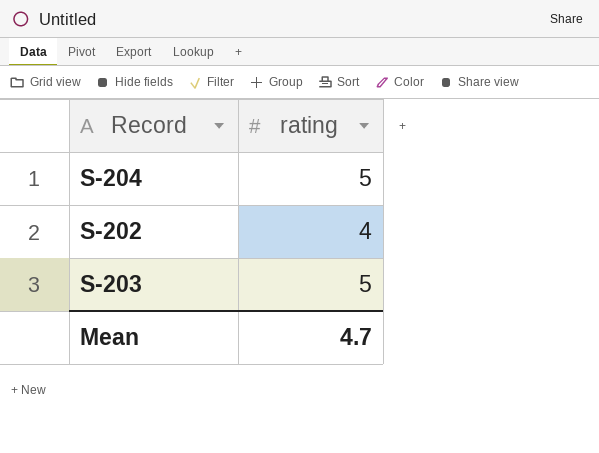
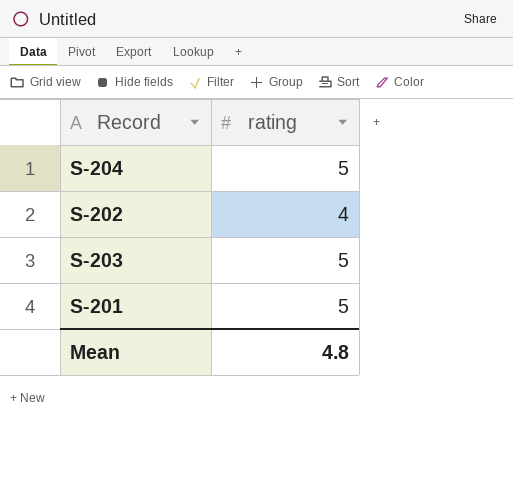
row S-201: none -> 5
Mean | rating: 4.7 -> 4.8

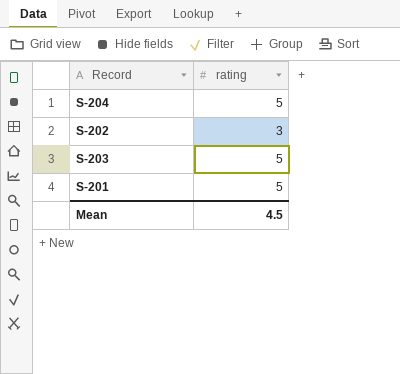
S-202 | rating: 4 -> 3
Mean | rating: 4.8 -> 4.5

